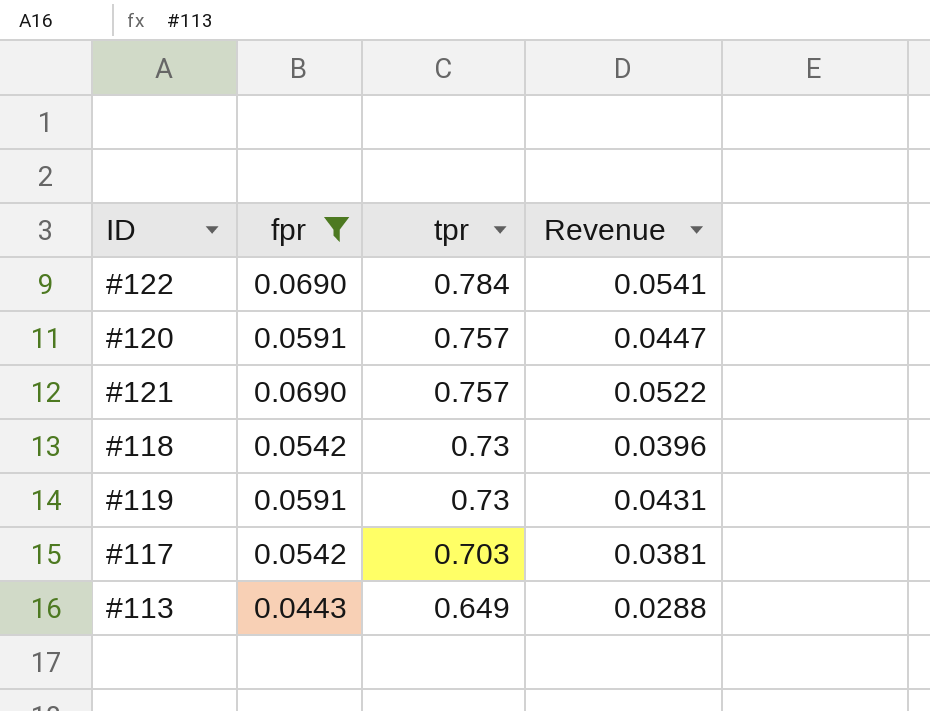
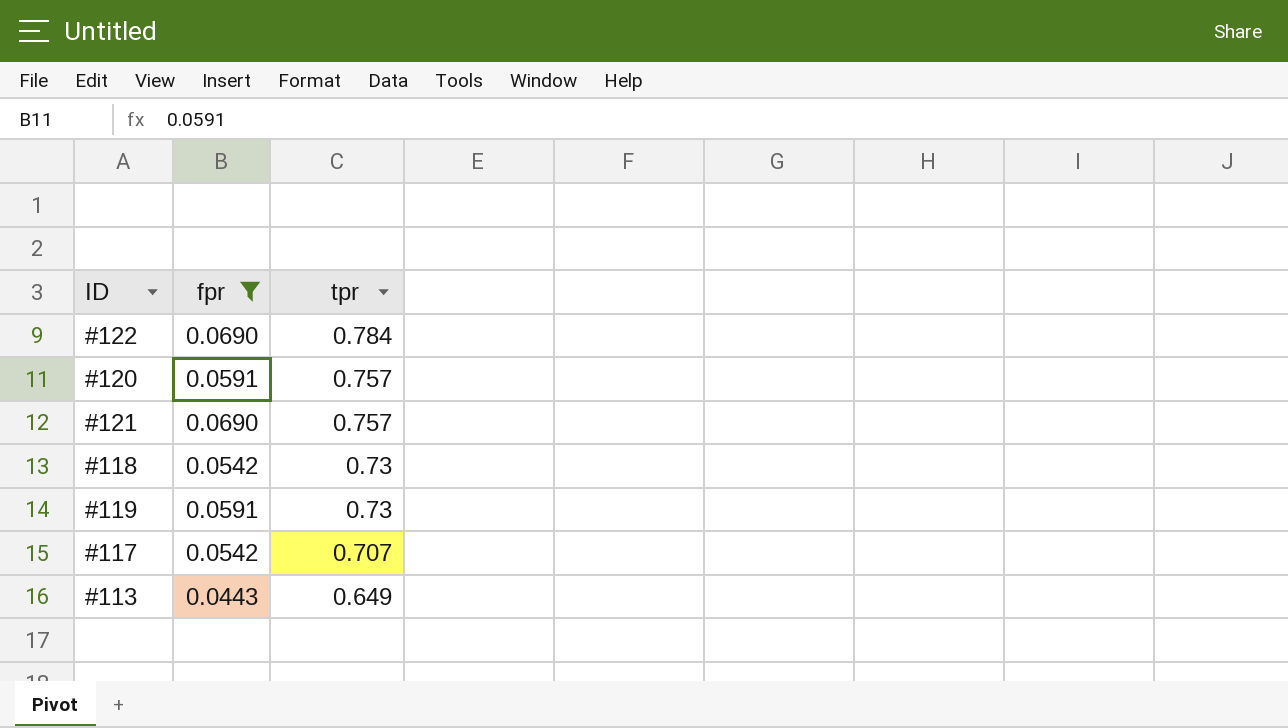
column Revenue | formula: [fpr] * [tpr] -> none
#117 | tpr: 0.703 -> 0.707

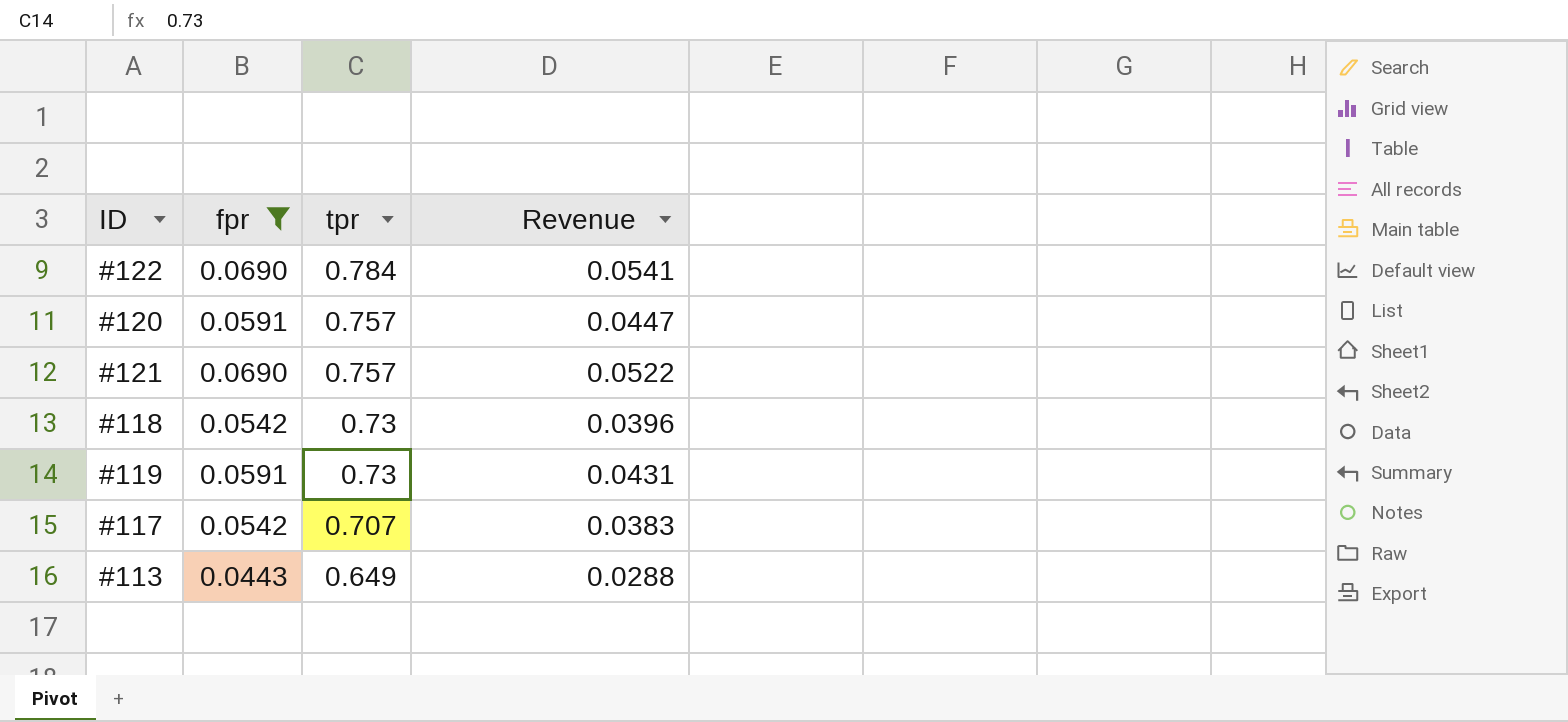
column Revenue | formula: none -> [fpr] * [tpr]

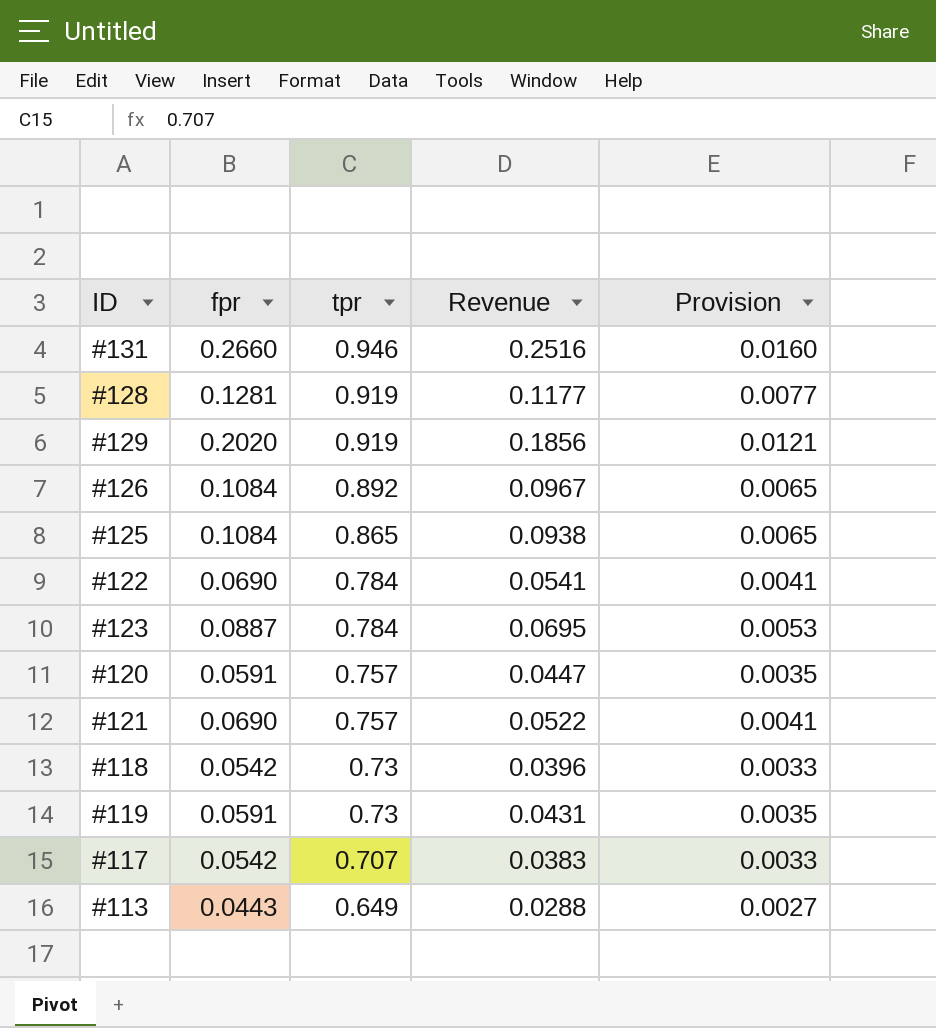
filter: fpr <= 0.0690 -> none
column Provision | formula: none -> [fpr] * 0.06

